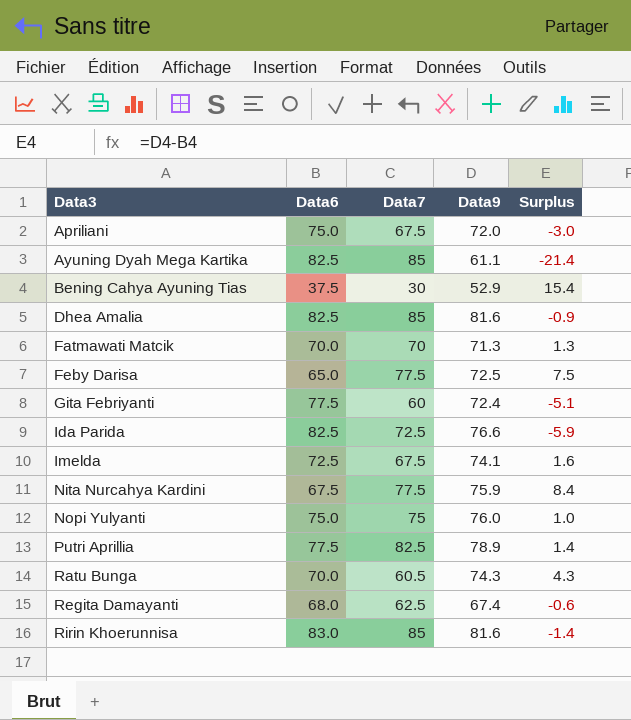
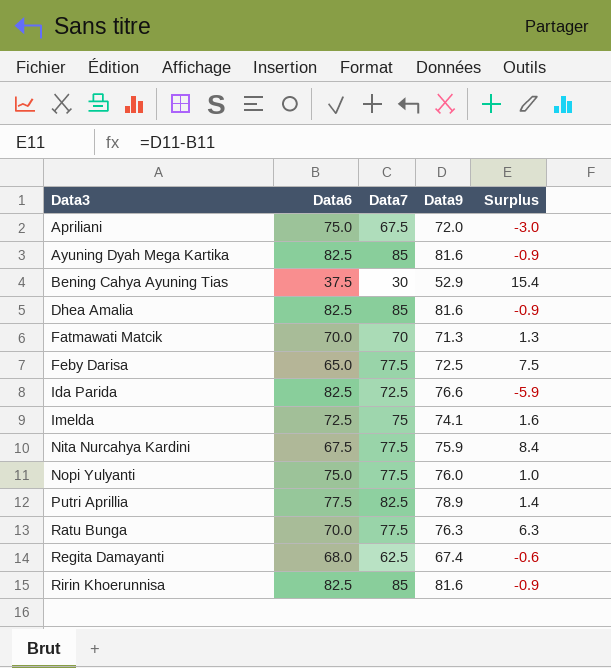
row Gita Febriyanti: 77.5 | 60 | 72.4 | -5.1 -> none
Ayuning Dyah Mega Kartika | Data9: 61.1 -> 81.6
Ayuning Dyah Mega Kartika | Surplus: -21.4 -> -0.9
Imelda | Data7: 67.5 -> 75
Nopi Yulyanti | Data7: 75 -> 77.5
Ratu Bunga | Data7: 60.5 -> 77.5
Ratu Bunga | Data9: 74.3 -> 76.3
Ratu Bunga | Surplus: 4.3 -> 6.3
Ririn Khoerunnisa | Data6: 83.0 -> 82.5
Ririn Khoerunnisa | Surplus: -1.4 -> -0.9

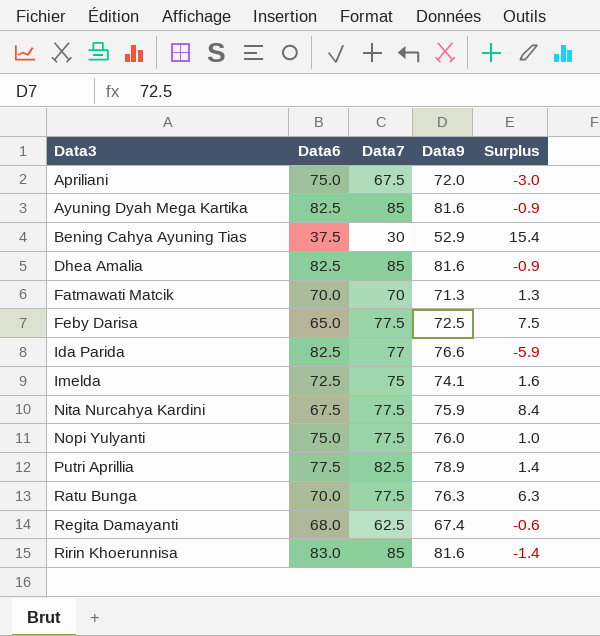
Ida Parida | Data7: 72.5 -> 77
Ririn Khoerunnisa | Data6: 82.5 -> 83.0
Ririn Khoerunnisa | Surplus: -0.9 -> -1.4

